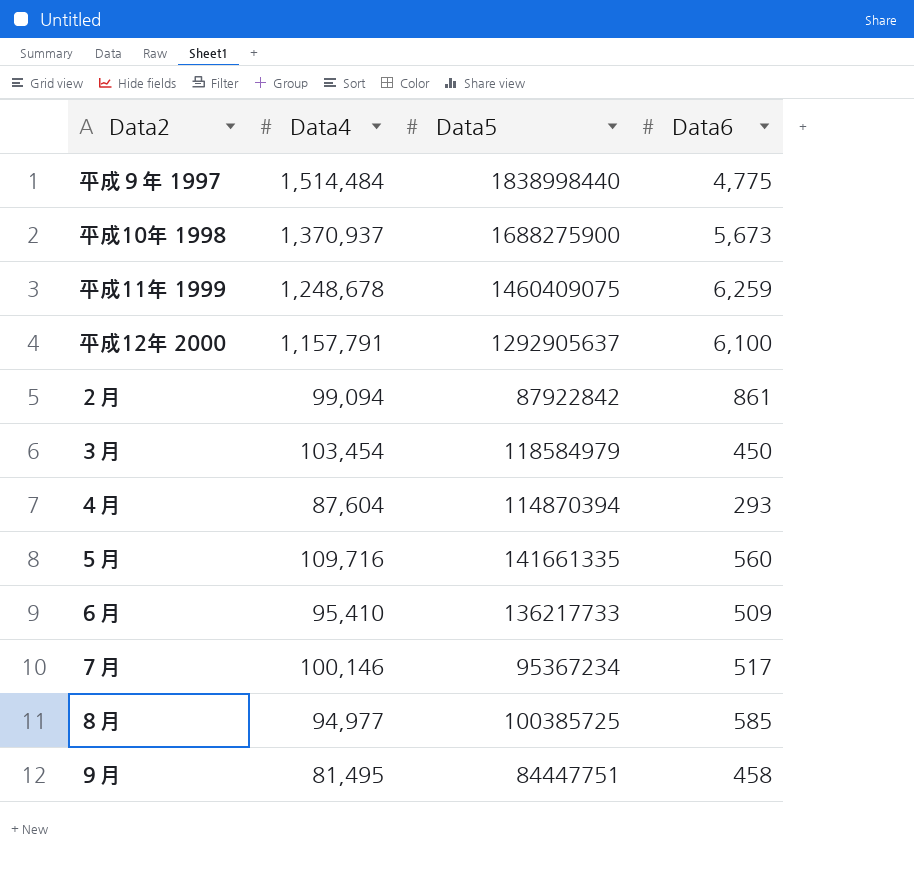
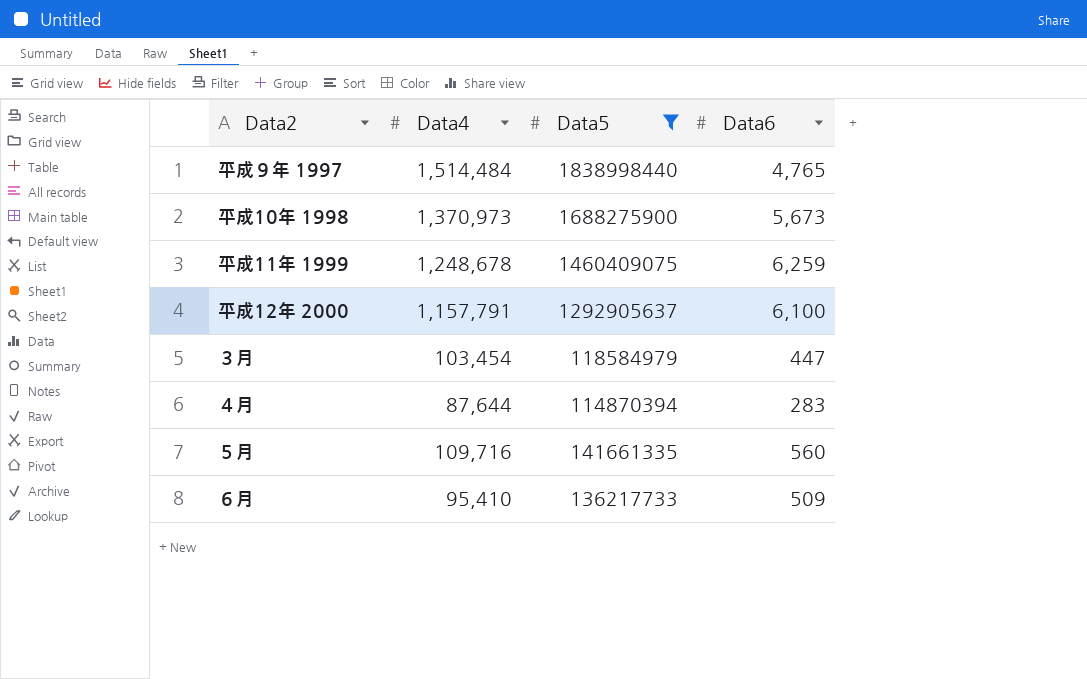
filter: none -> Data5 >= 114870394
平成９年 1997 | Data6: 4,775 -> 4,765
平成10年 1998 | Data4: 1,370,937 -> 1,370,973
３月 | Data6: 450 -> 447
４月 | Data4: 87,604 -> 87,644
４月 | Data6: 293 -> 283

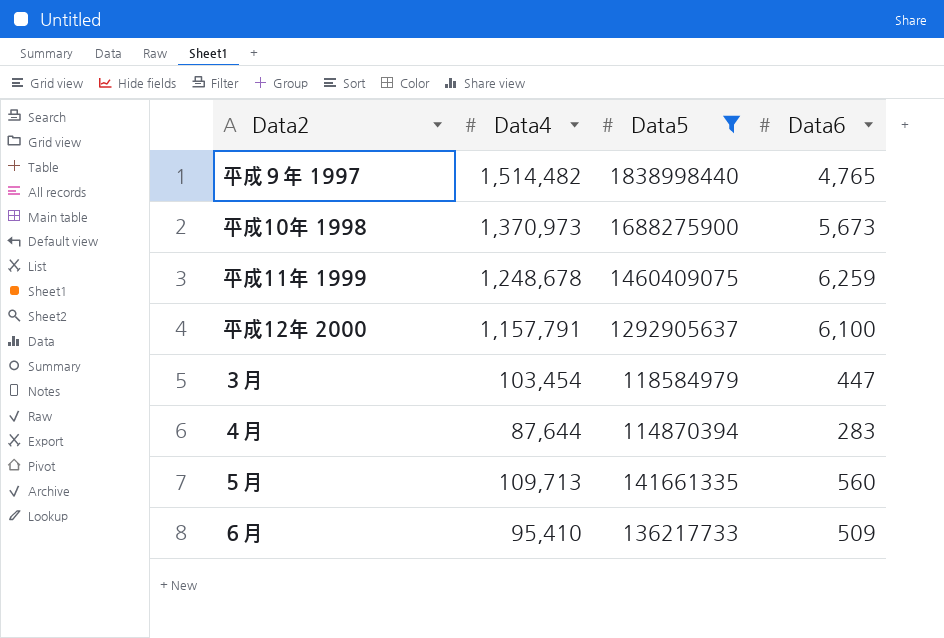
平成９年 1997 | Data4: 1,514,484 -> 1,514,482
５月 | Data4: 109,716 -> 109,713

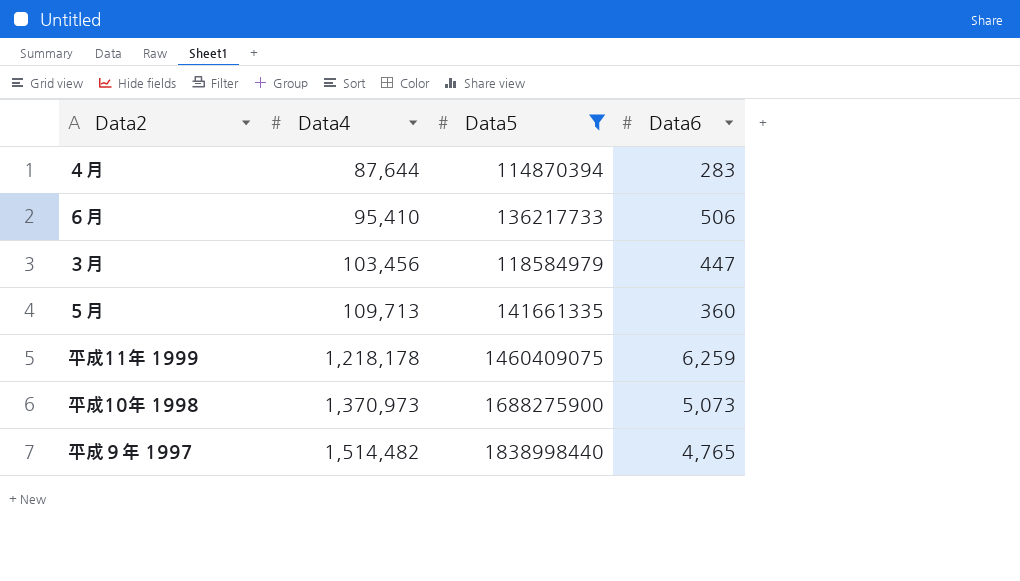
row order: none -> Data4 ascending
row 平成12年 2000: 1,157,791 | 1292905637 | 6,100 -> none
６月 | Data6: 509 -> 506
３月 | Data4: 103,454 -> 103,456
５月 | Data6: 560 -> 360
平成11年 1999 | Data4: 1,248,678 -> 1,218,178
平成10年 1998 | Data6: 5,673 -> 5,073

